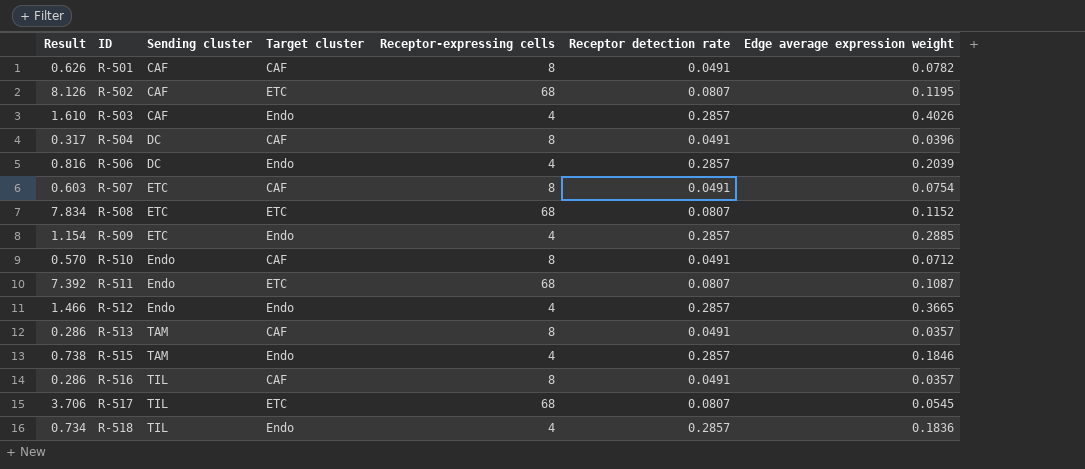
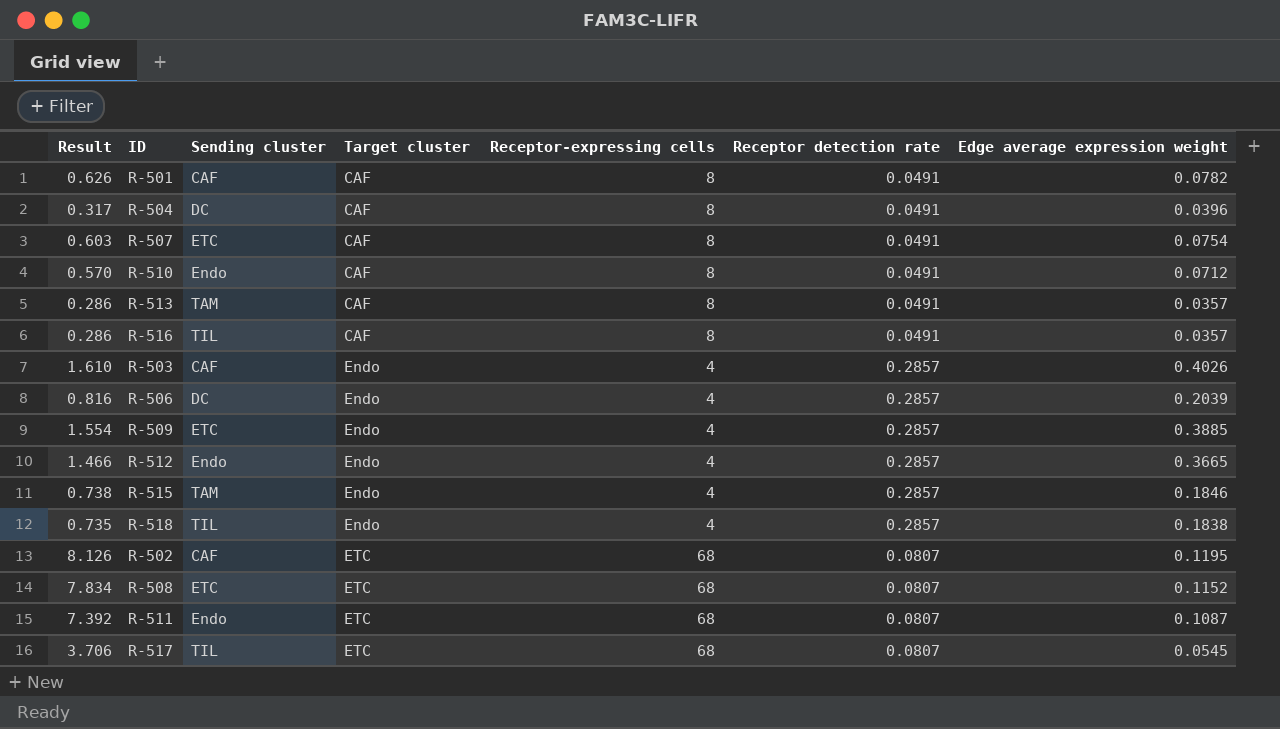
row order: ID ascending -> Target cluster ascending
R-509 | Result: 1.154 -> 1.554
R-509 | Edge average expression weight: 0.2885 -> 0.3885
R-518 | Result: 0.734 -> 0.735
R-518 | Edge average expression weight: 0.1836 -> 0.1838

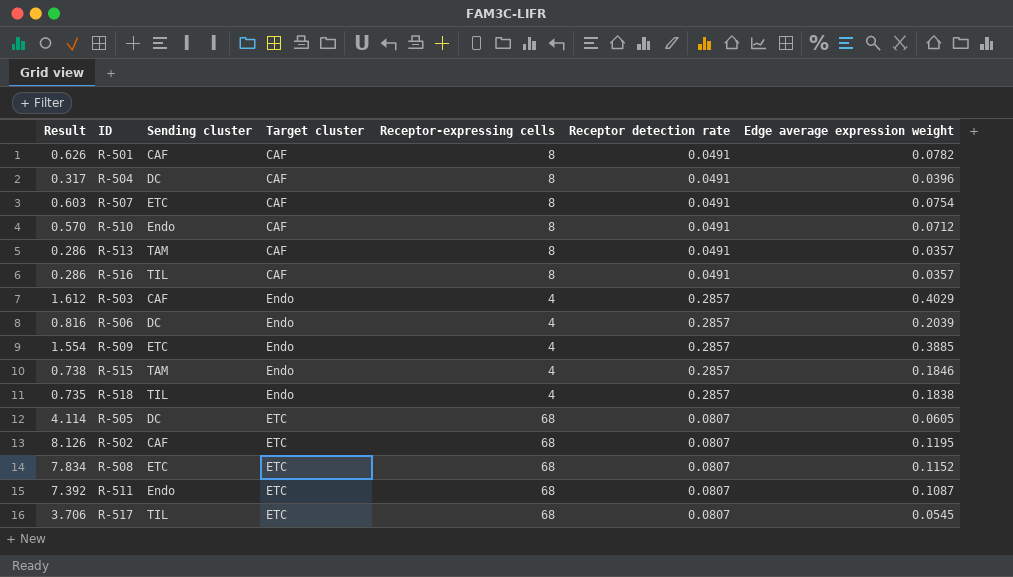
row R-512: 1.466 | Endo | Endo | 4 | 0.2857 | 0.3665 -> none
R-503 | Result: 1.610 -> 1.612
R-503 | Edge average expression weight: 0.4026 -> 0.4029
row R-505: none -> 4.114 | DC | ETC | 68 | 0.0807 | 0.0605

